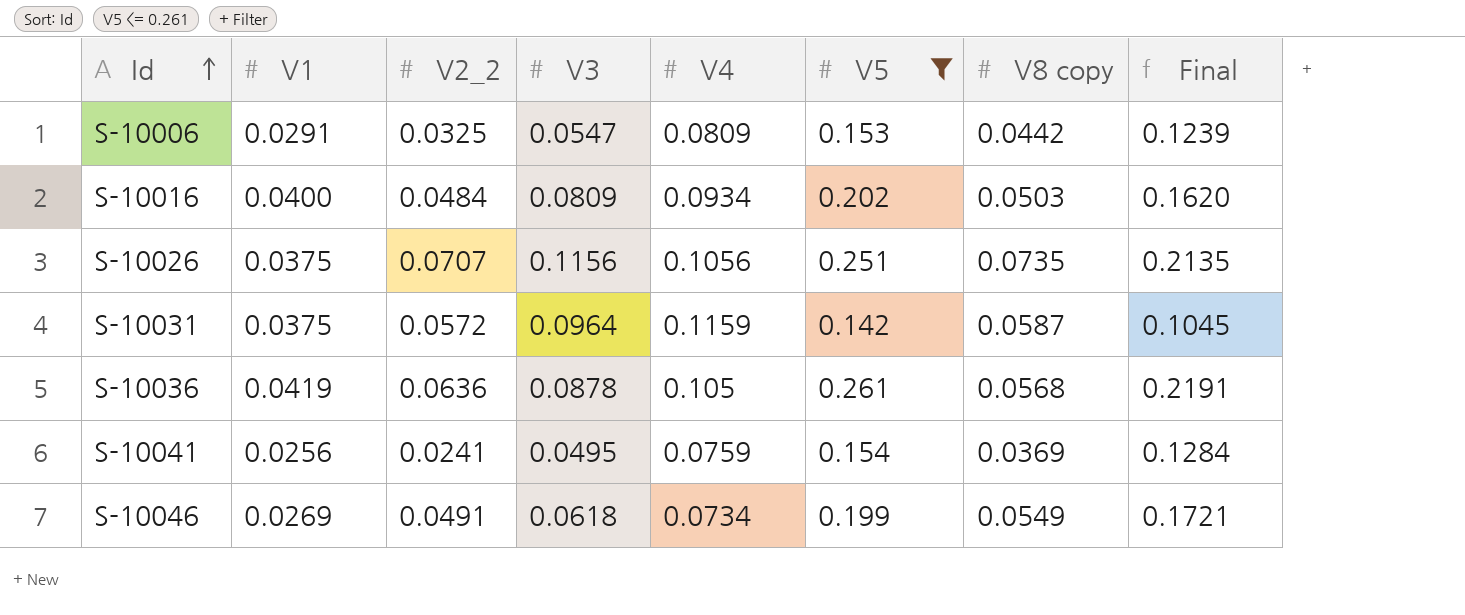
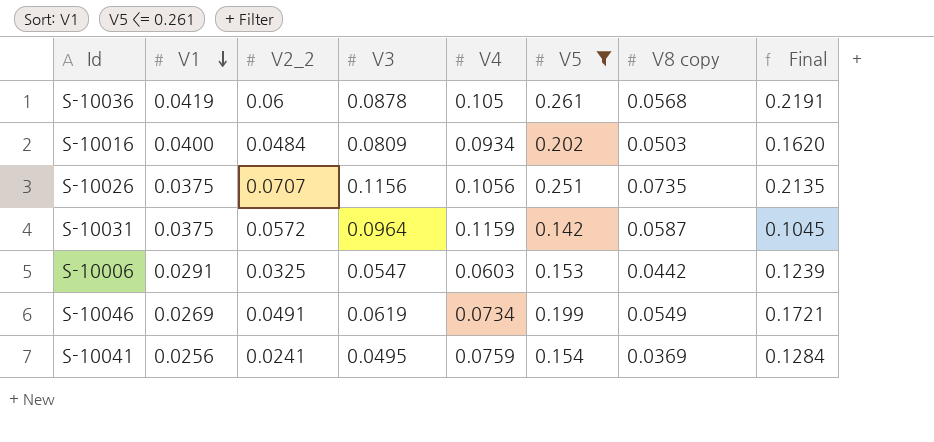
row order: Id ascending -> V1 descending
S-10036 | V2_2: 0.0636 -> 0.06
S-10006 | V4: 0.0809 -> 0.0603
S-10046 | V3: 0.0618 -> 0.0619

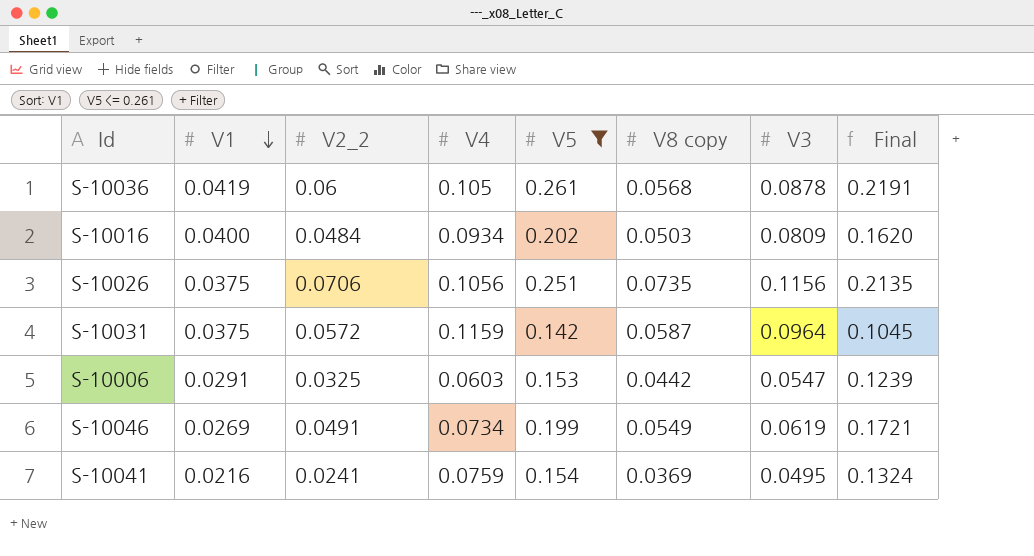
column V3 | position: 4 -> 7
S-10026 | V2_2: 0.0707 -> 0.0706
S-10041 | V1: 0.0256 -> 0.0216
S-10041 | Final: 0.1284 -> 0.1324

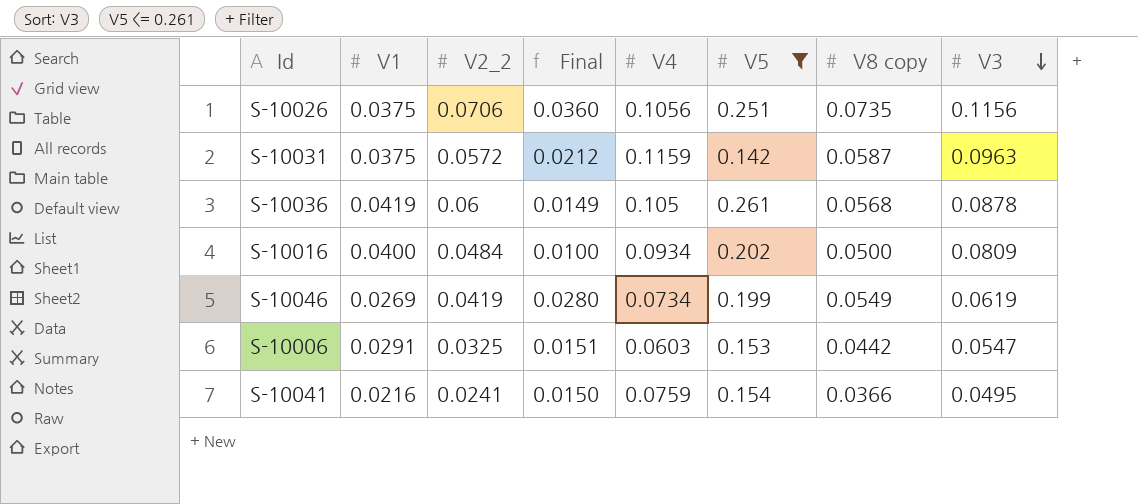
row order: V1 descending -> V3 descending
column Final | formula: [V5] - [V1] -> [V8 copy] - [V1]
column Final | position: 8 -> 4
S-10031 | V3: 0.0964 -> 0.0963
S-10016 | V8 copy: 0.0503 -> 0.0500
S-10046 | V2_2: 0.0491 -> 0.0419
S-10041 | V8 copy: 0.0369 -> 0.0366

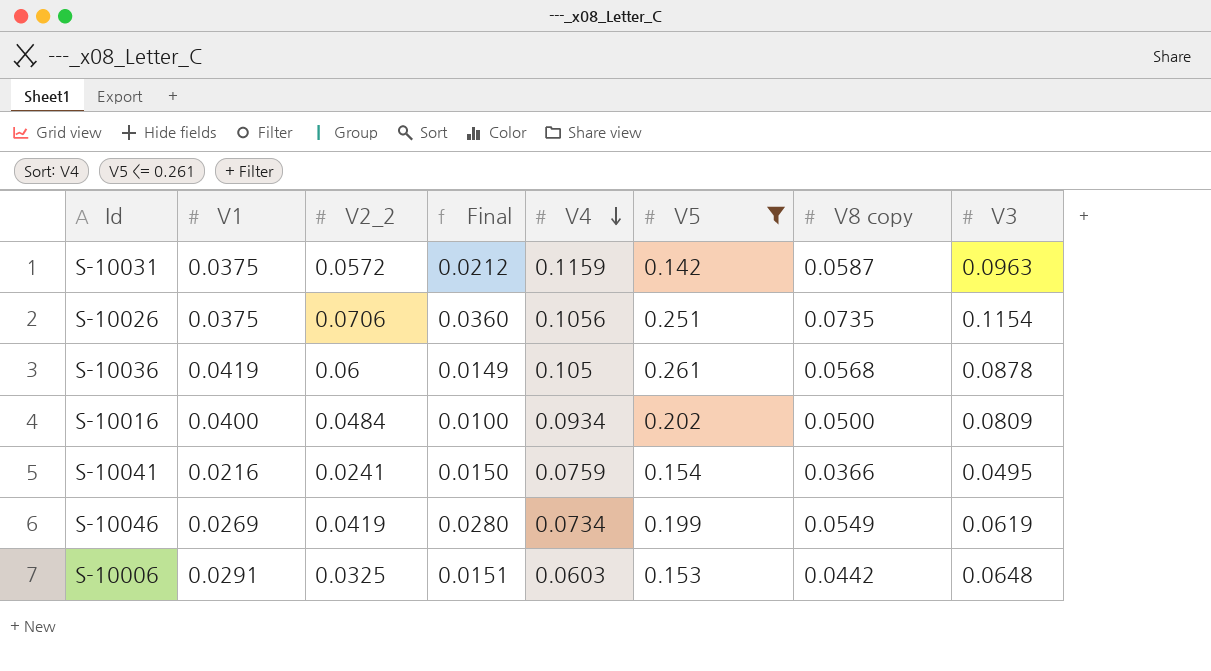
row order: V3 descending -> V4 descending
S-10026 | V3: 0.1156 -> 0.1154
S-10006 | V3: 0.0547 -> 0.0648

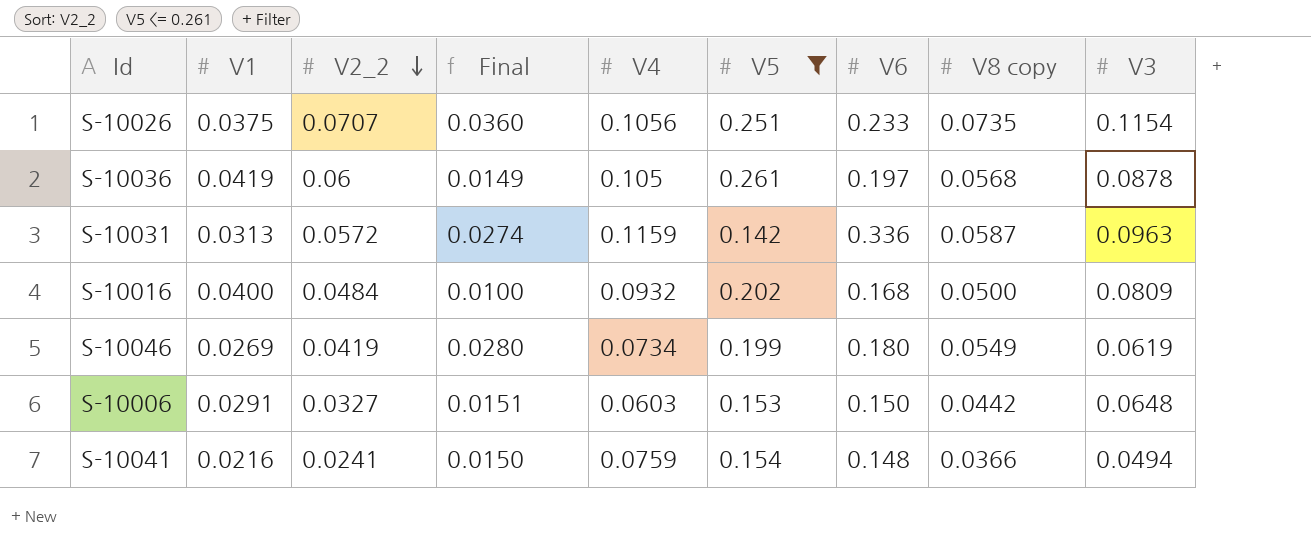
row order: V4 descending -> V2_2 descending
column V6 | position: none -> 7
S-10026 | V2_2: 0.0706 -> 0.0707
S-10031 | V1: 0.0375 -> 0.0313
S-10031 | Final: 0.0212 -> 0.0274
S-10016 | V4: 0.0934 -> 0.0932
S-10006 | V2_2: 0.0325 -> 0.0327
S-10041 | V3: 0.0495 -> 0.0494

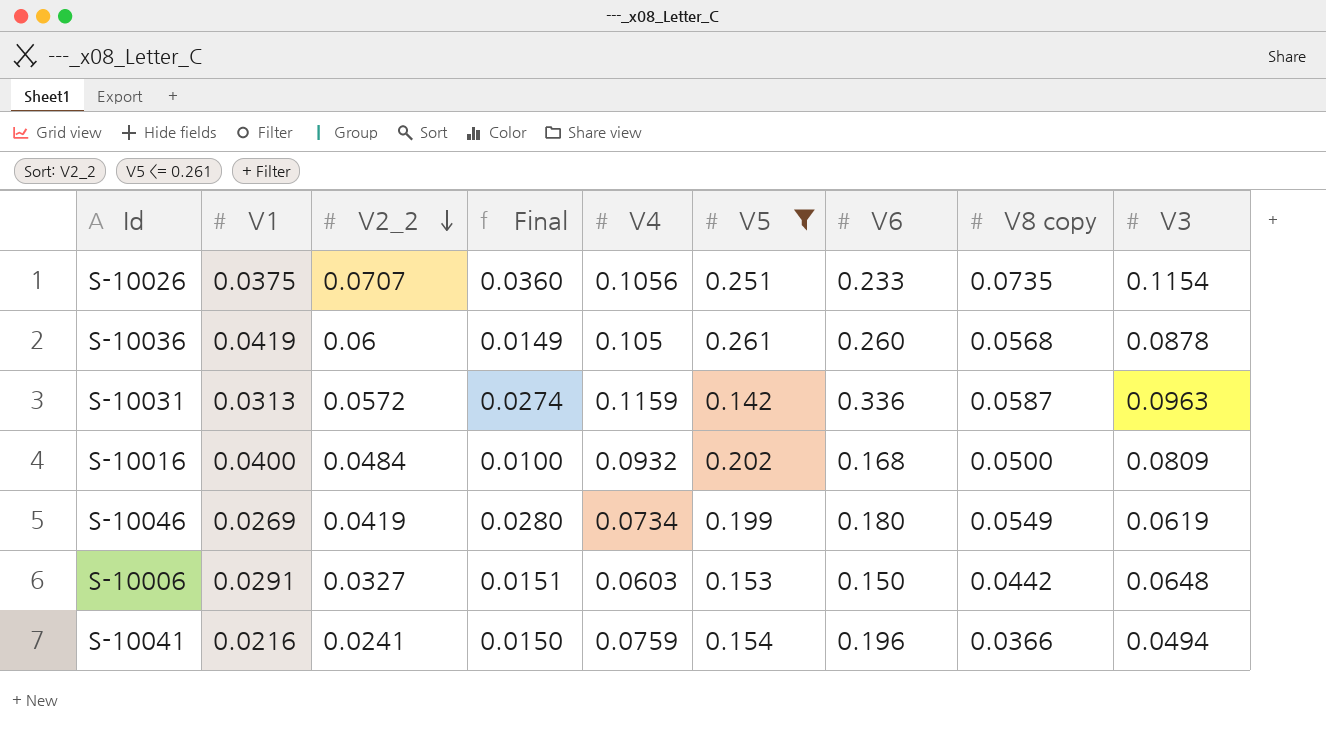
S-10036 | V6: 0.197 -> 0.260
S-10041 | V6: 0.148 -> 0.196

